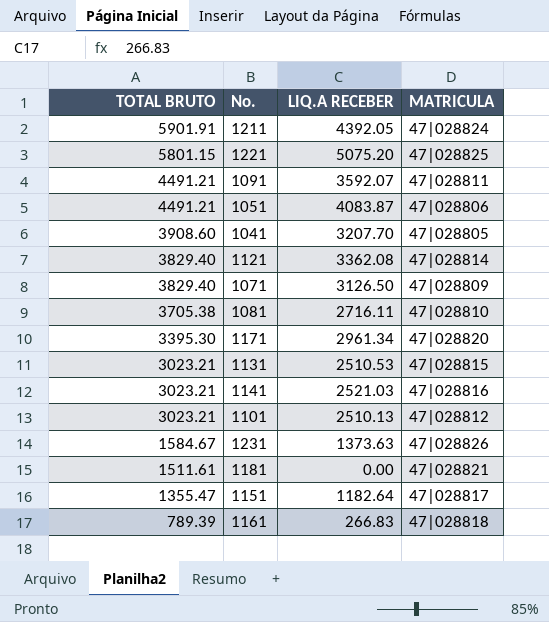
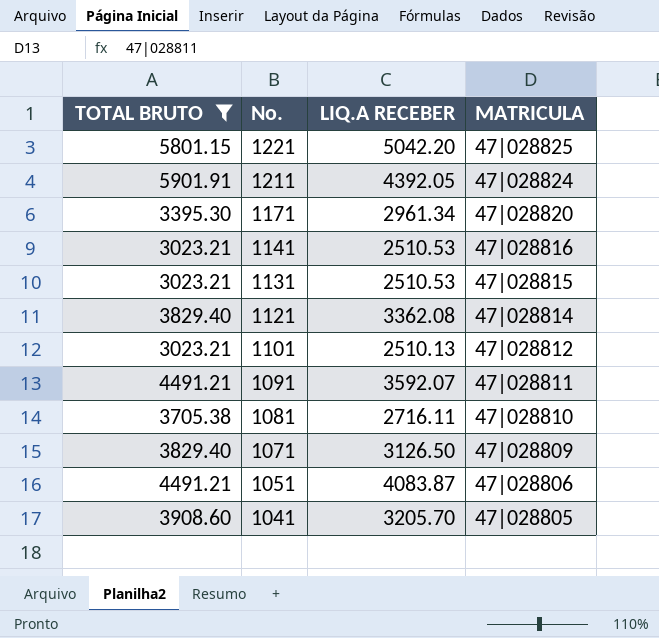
filter: none -> TOTAL BRUTO >= 3023.21
row order: TOTAL BRUTO descending -> No. descending
1221 | LIQ.A RECEBER: 5075.20 -> 5042.20
1141 | LIQ.A RECEBER: 2521.03 -> 2510.53
1041 | LIQ.A RECEBER: 3207.70 -> 3205.70

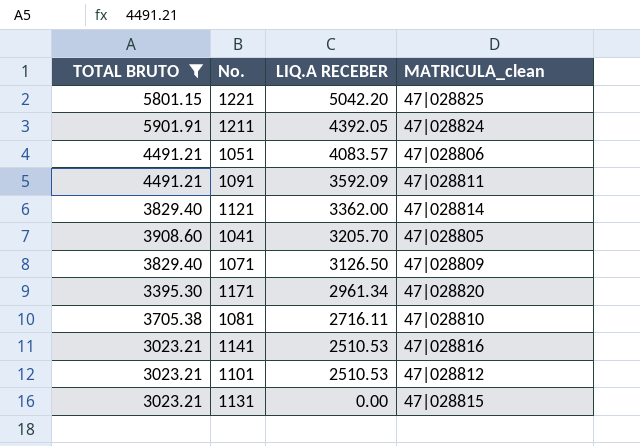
row order: No. descending -> LIQ.A RECEBER descending
column name: MATRICULA -> MATRICULA_clean
1051 | LIQ.A RECEBER: 4083.87 -> 4083.57
1091 | LIQ.A RECEBER: 3592.07 -> 3592.09
1121 | LIQ.A RECEBER: 3362.08 -> 3362.00
1101 | LIQ.A RECEBER: 2510.13 -> 2510.53
1131 | LIQ.A RECEBER: 2510.53 -> 0.00

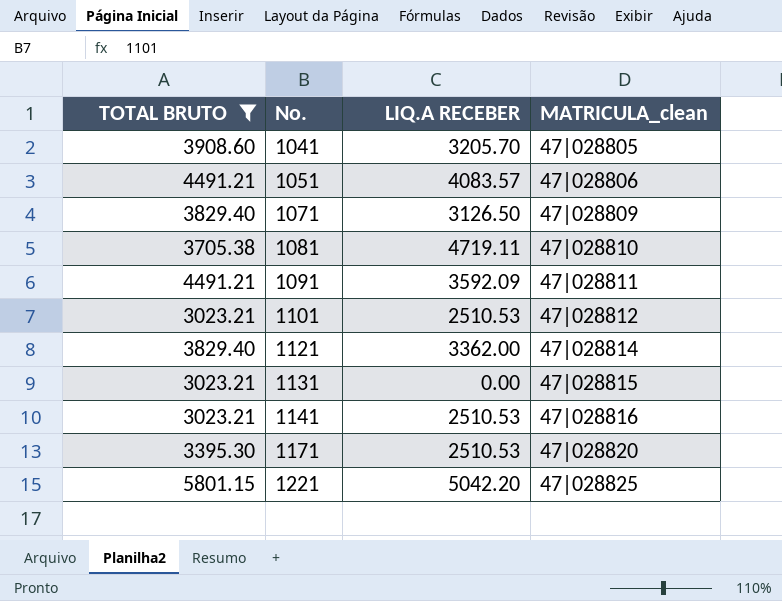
row order: LIQ.A RECEBER descending -> No. ascending
row 1211: 5901.91 | 4392.05 | 47|028824 -> none
1081 | LIQ.A RECEBER: 2716.11 -> 4719.11
1171 | LIQ.A RECEBER: 2961.34 -> 2510.53

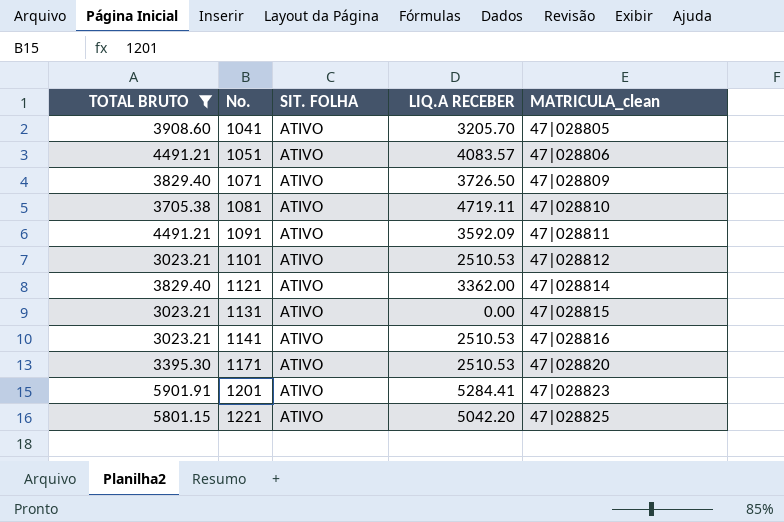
column SIT. FOLHA | position: none -> 3
1071 | LIQ.A RECEBER: 3126.50 -> 3726.50
row 1201: none -> 5901.91 | ATIVO | 5284.41 | 47|028823

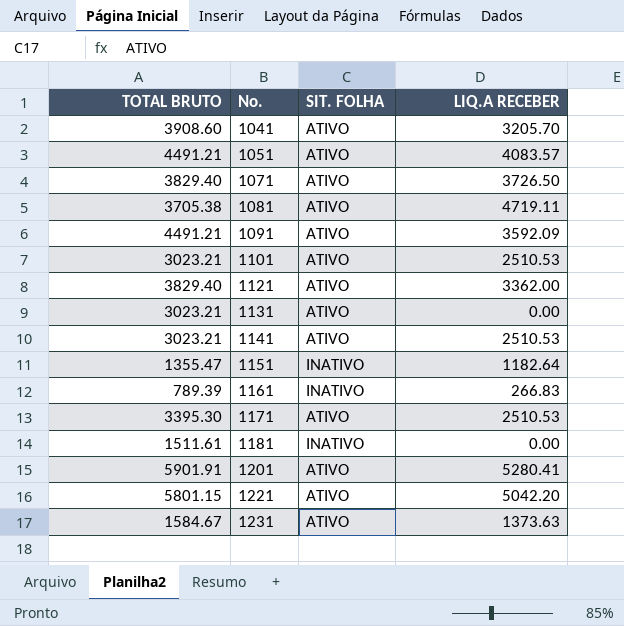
filter: TOTAL BRUTO >= 3023.21 -> none
column MATRICULA_clean | position: 5 -> none
1201 | LIQ.A RECEBER: 5284.41 -> 5280.41

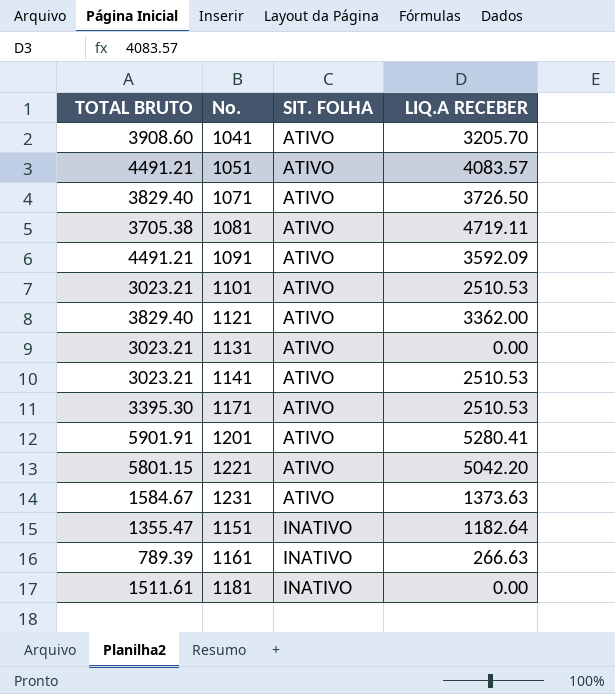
row order: No. ascending -> SIT. FOLHA ascending
1161 | LIQ.A RECEBER: 266.83 -> 266.63

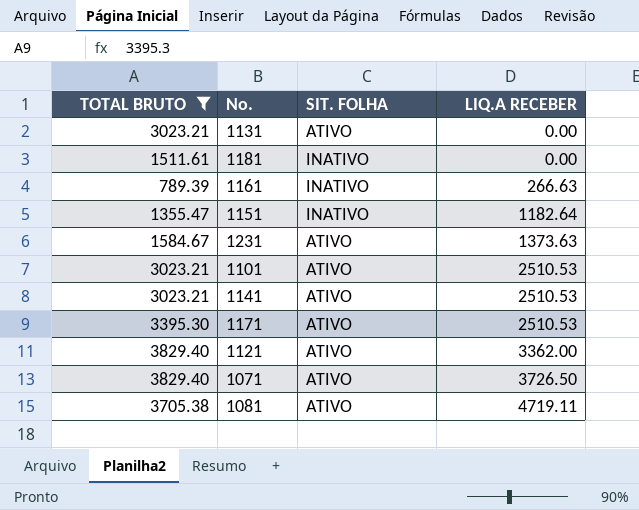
filter: none -> TOTAL BRUTO <= 3829.40
row order: SIT. FOLHA ascending -> LIQ.A RECEBER ascending

